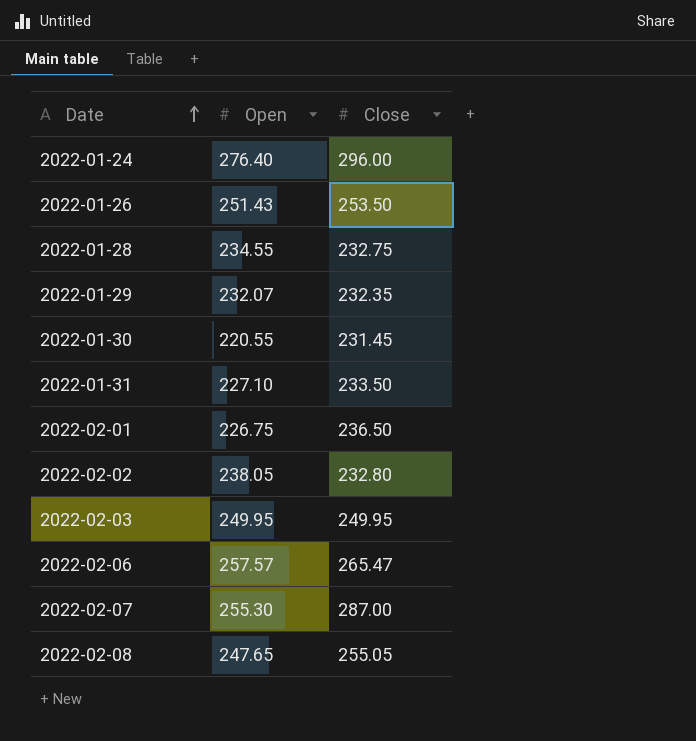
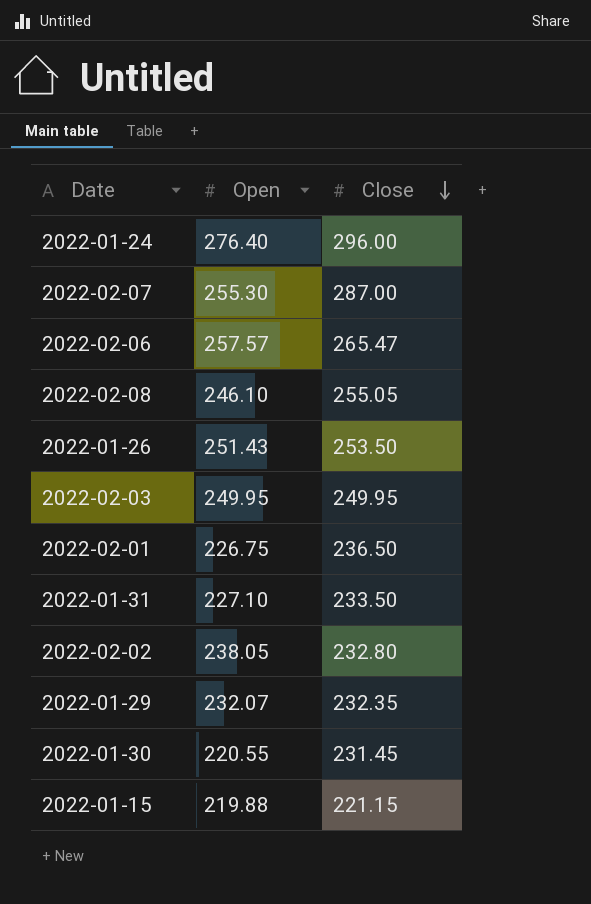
row order: Date ascending -> Close descending
row 2022-01-28: 234.55 | 232.75 -> none
2022-02-08 | Open: 247.65 -> 246.10
row 2022-01-15: none -> 219.88 | 221.15

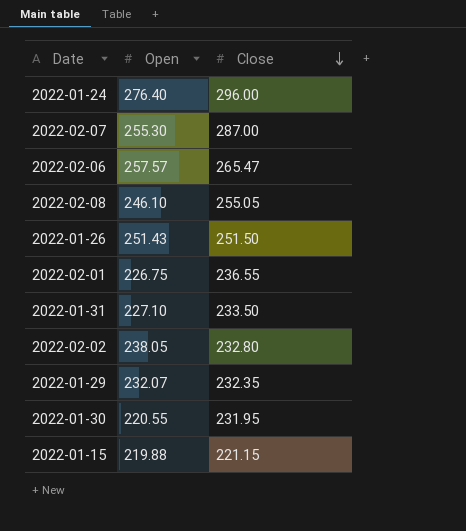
row 2022-02-03: 249.95 | 249.95 -> none
2022-01-26 | Close: 253.50 -> 251.50
2022-02-01 | Close: 236.50 -> 236.55
2022-01-30 | Close: 231.45 -> 231.95

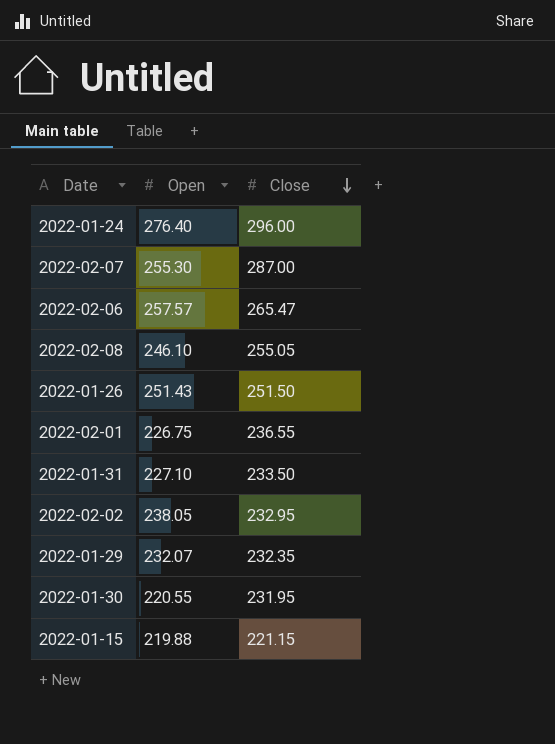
2022-02-02 | Close: 232.80 -> 232.95

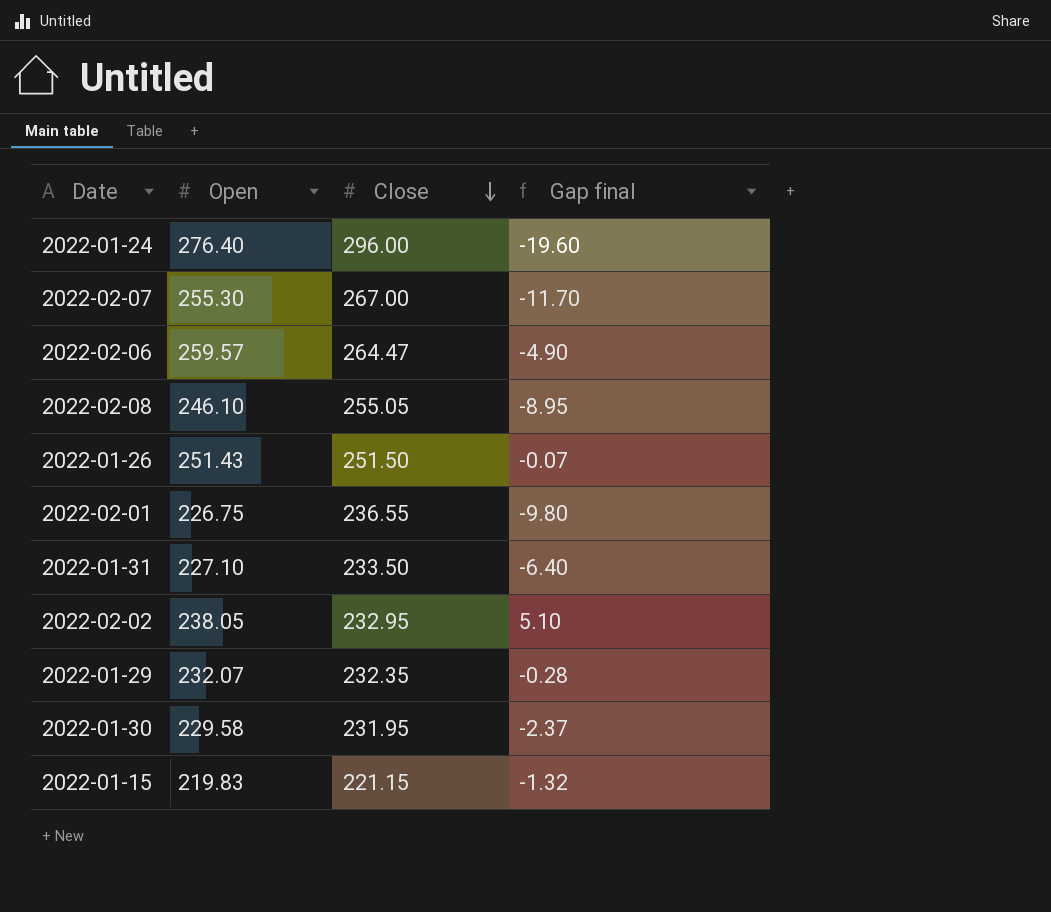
column Gap final | formula: none -> [Open] - [Close]
2022-02-07 | Close: 287.00 -> 267.00
2022-02-06 | Open: 257.57 -> 259.57
2022-02-06 | Close: 265.47 -> 264.47
2022-01-30 | Open: 220.55 -> 229.58
2022-01-15 | Open: 219.88 -> 219.83

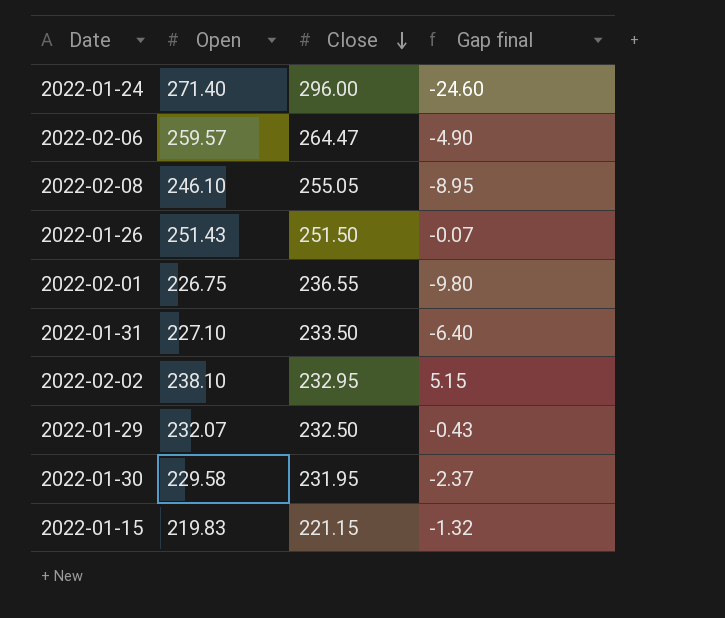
row 2022-02-07: 255.30 | 267.00 | -11.70 -> none
2022-01-24 | Open: 276.40 -> 271.40
2022-01-24 | Gap final: -19.60 -> -24.60
2022-02-02 | Open: 238.05 -> 238.10
2022-02-02 | Gap final: 5.10 -> 5.15
2022-01-29 | Close: 232.35 -> 232.50
2022-01-29 | Gap final: -0.28 -> -0.43

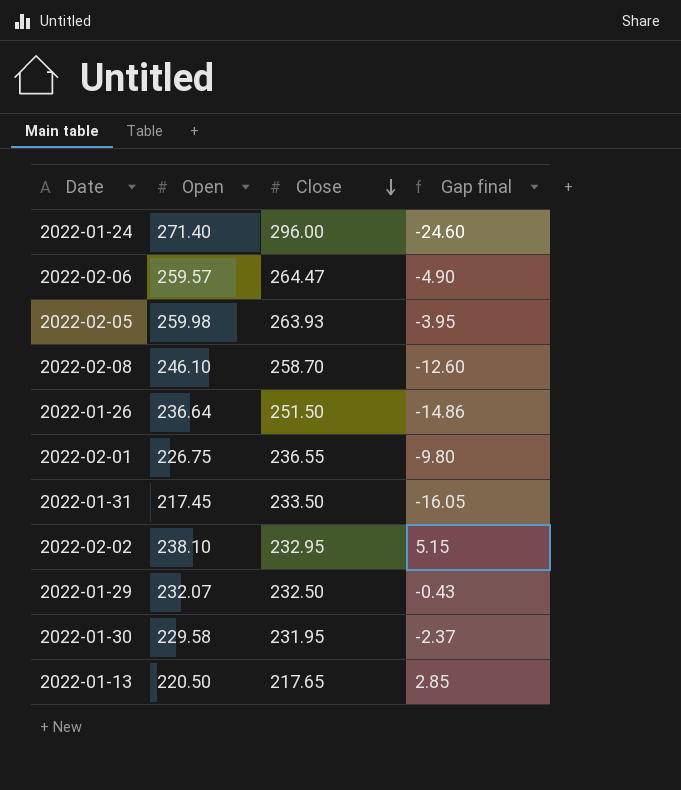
row 2022-01-15: 219.83 | 221.15 | -1.32 -> none
row 2022-02-05: none -> 259.98 | 263.93 | -3.95
2022-02-08 | Close: 255.05 -> 258.70
2022-02-08 | Gap final: -8.95 -> -12.60
2022-01-26 | Open: 251.43 -> 236.64
2022-01-26 | Gap final: -0.07 -> -14.86
2022-01-31 | Open: 227.10 -> 217.45
2022-01-31 | Gap final: -6.40 -> -16.05
row 2022-01-13: none -> 220.50 | 217.65 | 2.85

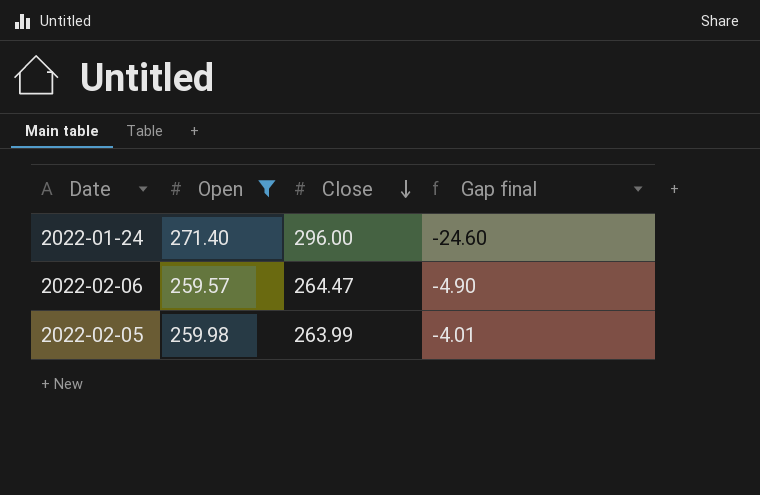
filter: none -> Open >= 259.57
2022-02-05 | Close: 263.93 -> 263.99
2022-02-05 | Gap final: -3.95 -> -4.01

